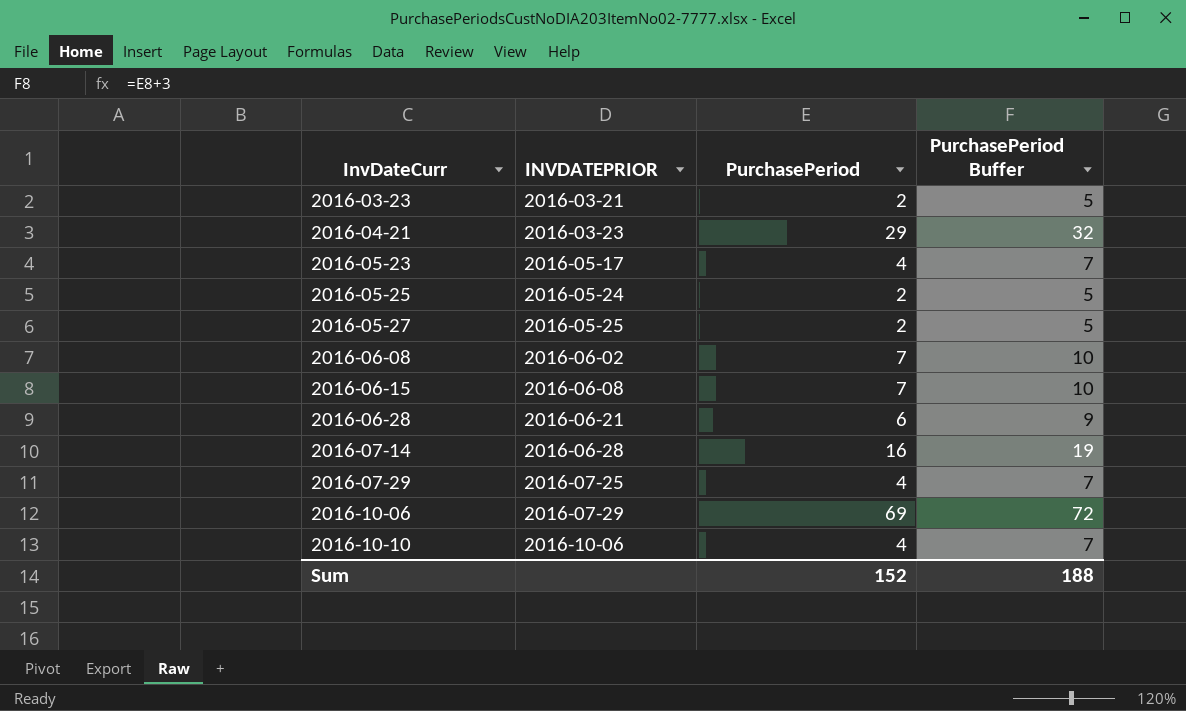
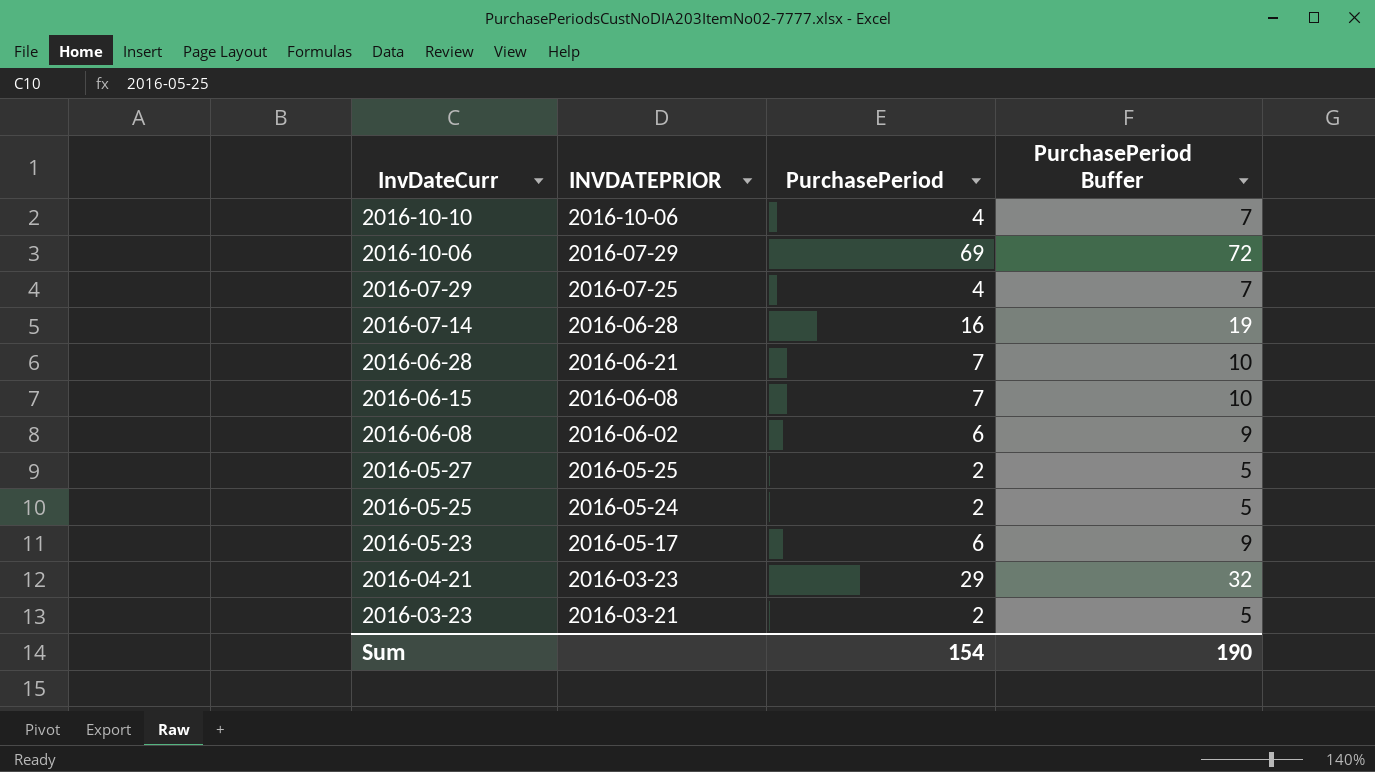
row order: InvDateCurr ascending -> InvDateCurr descending
2016-06-28 | PurchasePeriod: 6 -> 7
2016-06-28 | PurchasePeriod Buffer: 9 -> 10
2016-06-08 | PurchasePeriod: 7 -> 6
2016-06-08 | PurchasePeriod Buffer: 10 -> 9
2016-05-23 | PurchasePeriod: 4 -> 6
2016-05-23 | PurchasePeriod Buffer: 7 -> 9
Sum | PurchasePeriod: 152 -> 154
Sum | PurchasePeriod Buffer: 188 -> 190

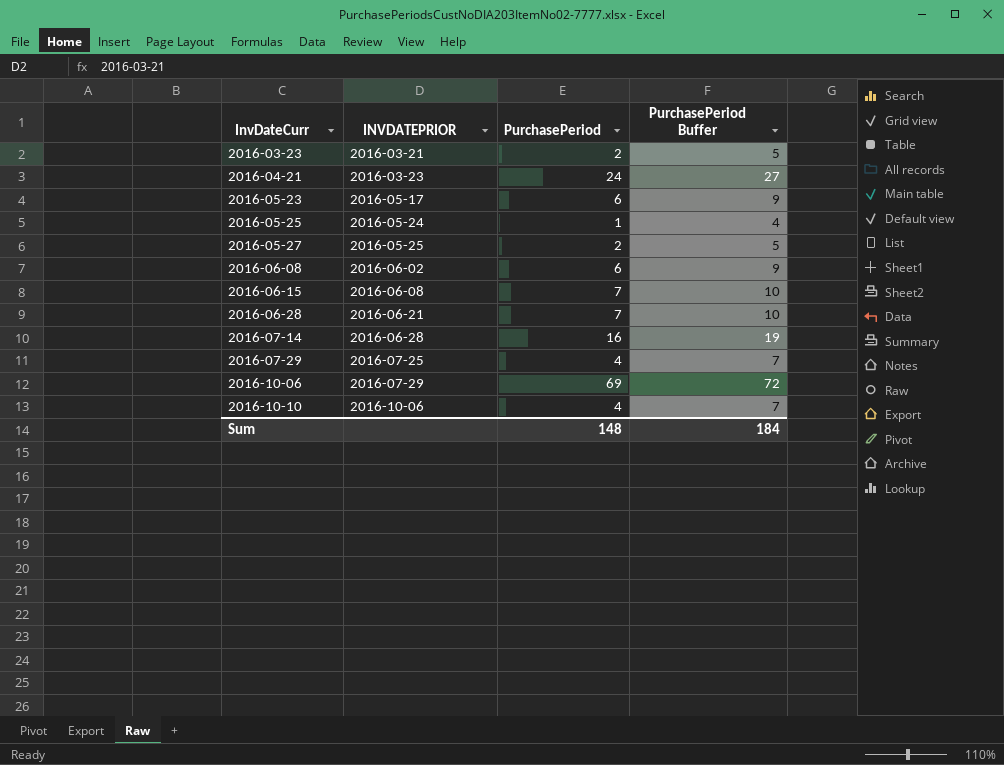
row order: InvDateCurr descending -> InvDateCurr ascending
2016-04-21 | PurchasePeriod: 29 -> 24
2016-04-21 | PurchasePeriod Buffer: 32 -> 27
2016-05-25 | PurchasePeriod: 2 -> 1
2016-05-25 | PurchasePeriod Buffer: 5 -> 4
Sum | PurchasePeriod: 154 -> 148
Sum | PurchasePeriod Buffer: 190 -> 184

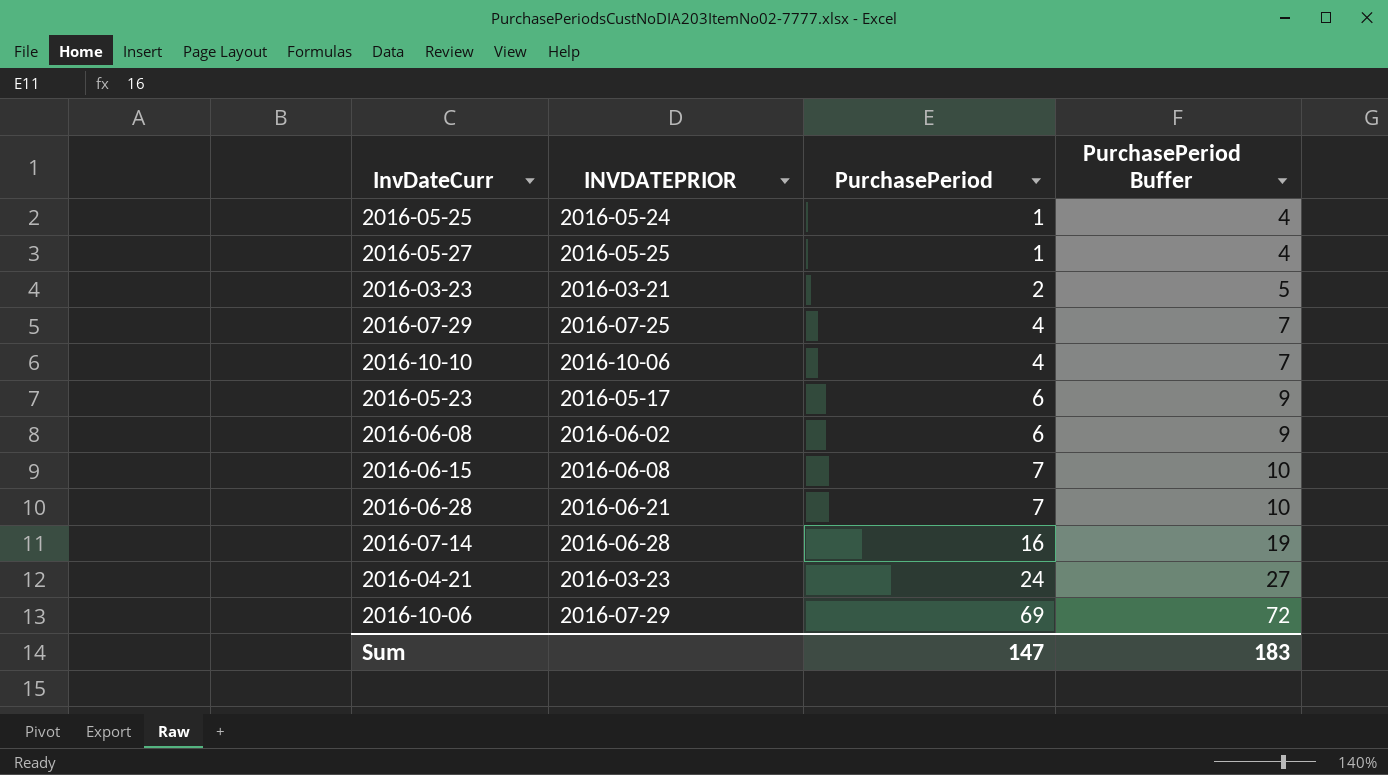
row order: InvDateCurr ascending -> PurchasePeriod ascending
2016-05-27 | PurchasePeriod: 2 -> 1
2016-05-27 | PurchasePeriod Buffer: 5 -> 4
Sum | PurchasePeriod: 148 -> 147
Sum | PurchasePeriod Buffer: 184 -> 183

